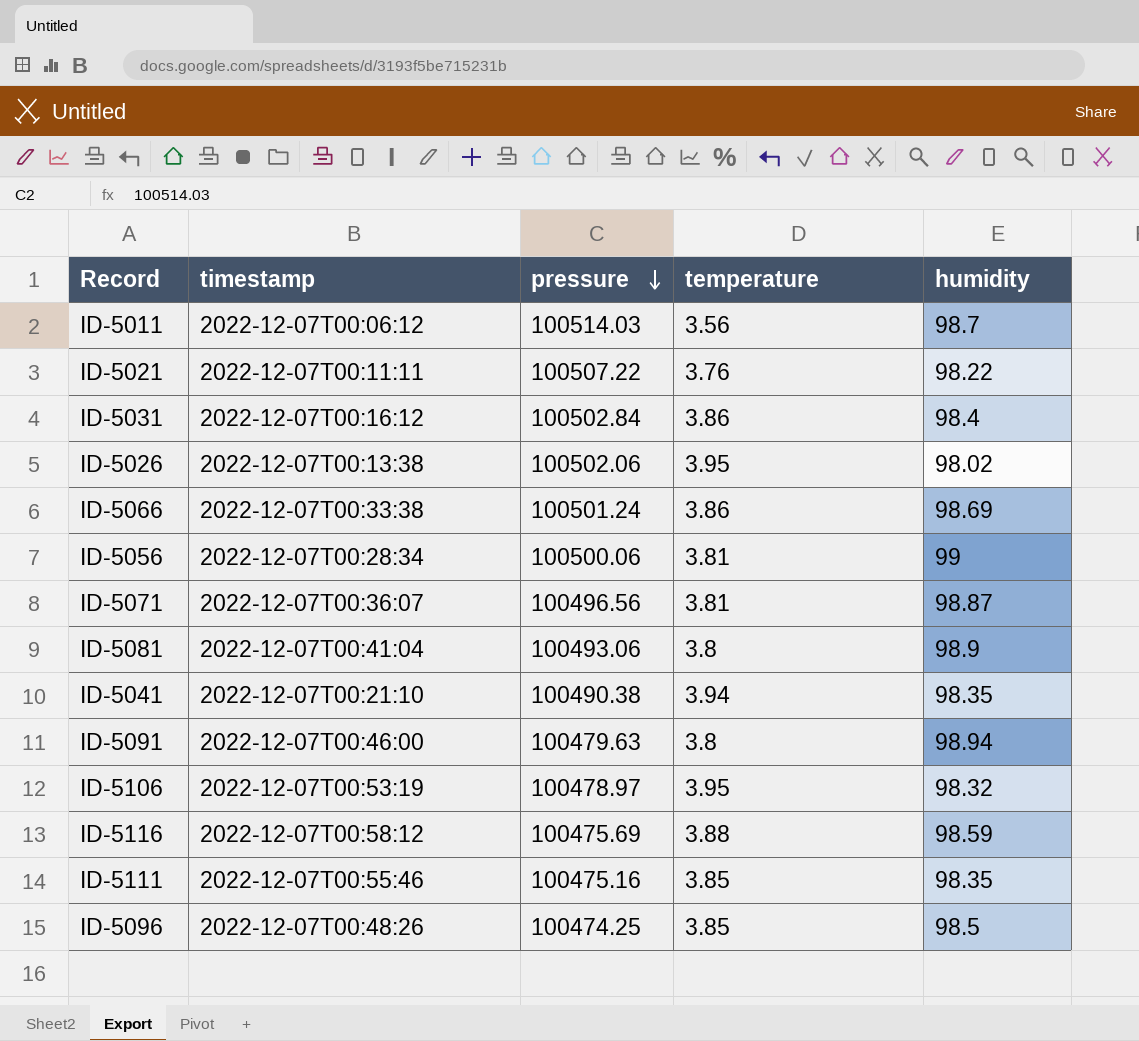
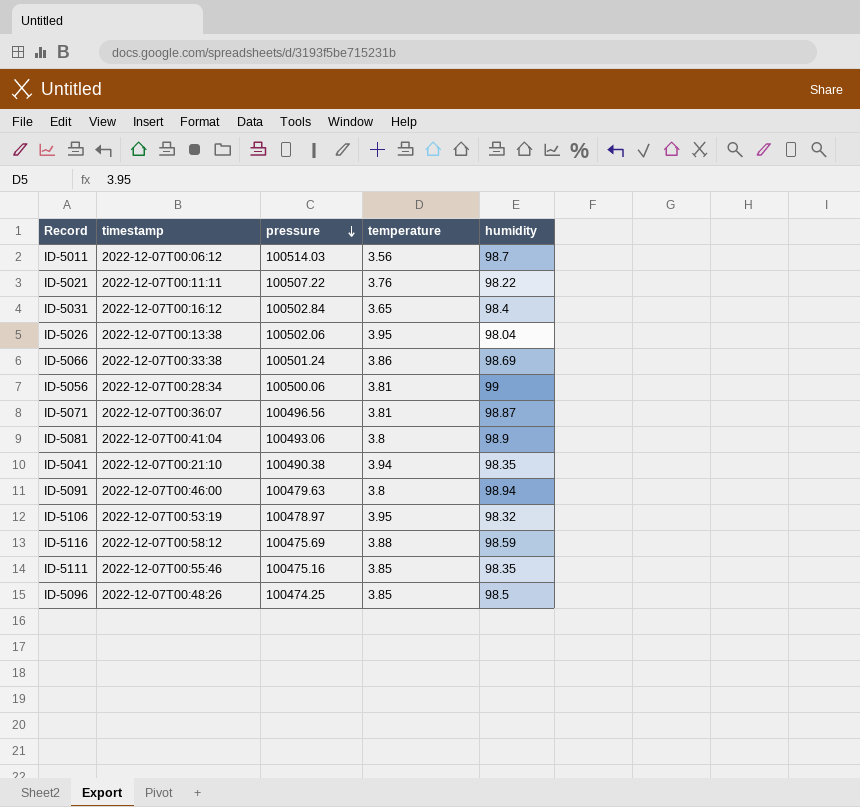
ID-5031 | temperature: 3.86 -> 3.65
ID-5026 | humidity: 98.02 -> 98.04

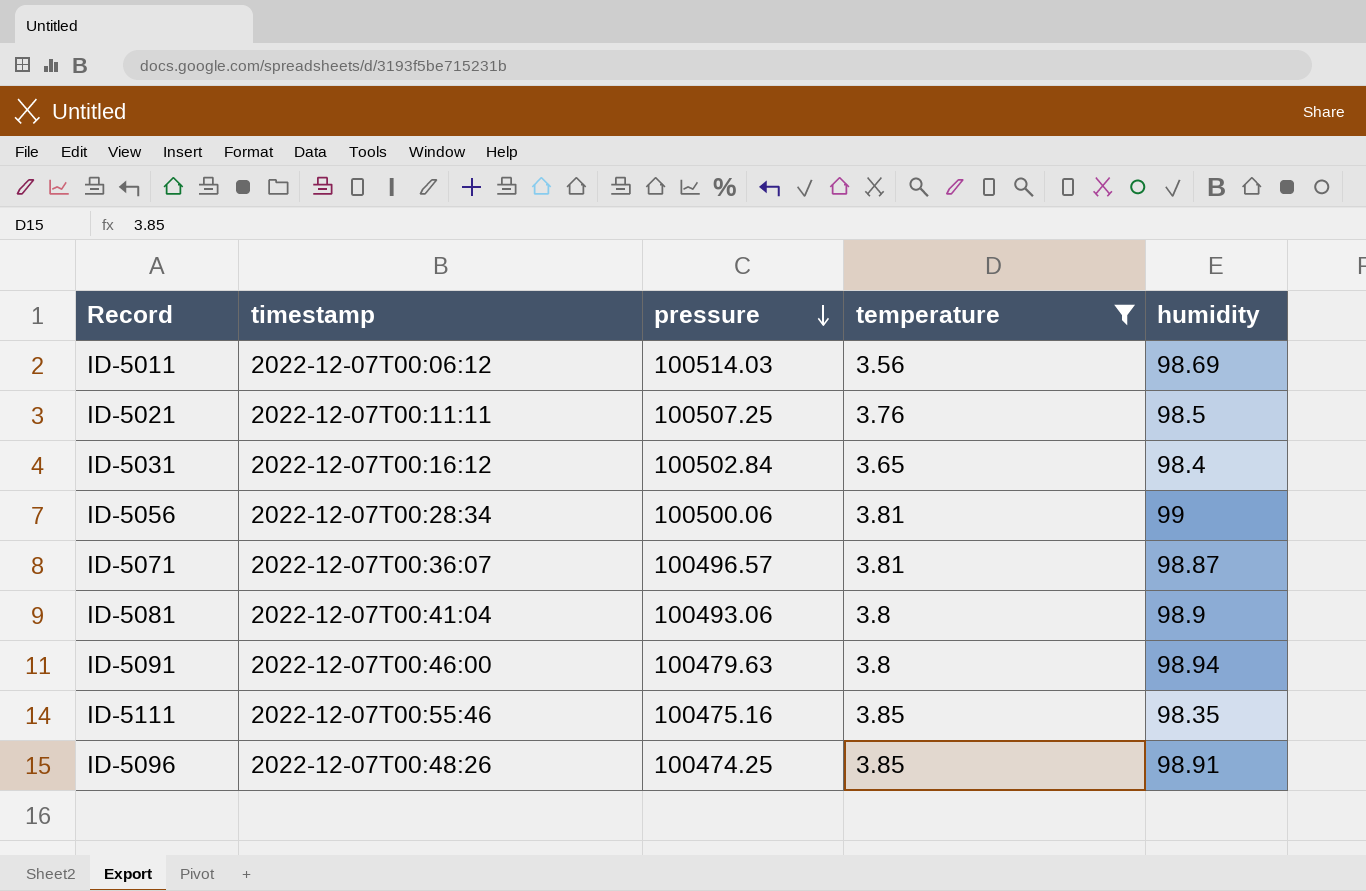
filter: none -> temperature <= 3.85
ID-5011 | humidity: 98.7 -> 98.69
ID-5021 | pressure: 100507.22 -> 100507.25
ID-5021 | humidity: 98.22 -> 98.5
ID-5071 | pressure: 100496.56 -> 100496.57
ID-5096 | humidity: 98.5 -> 98.91

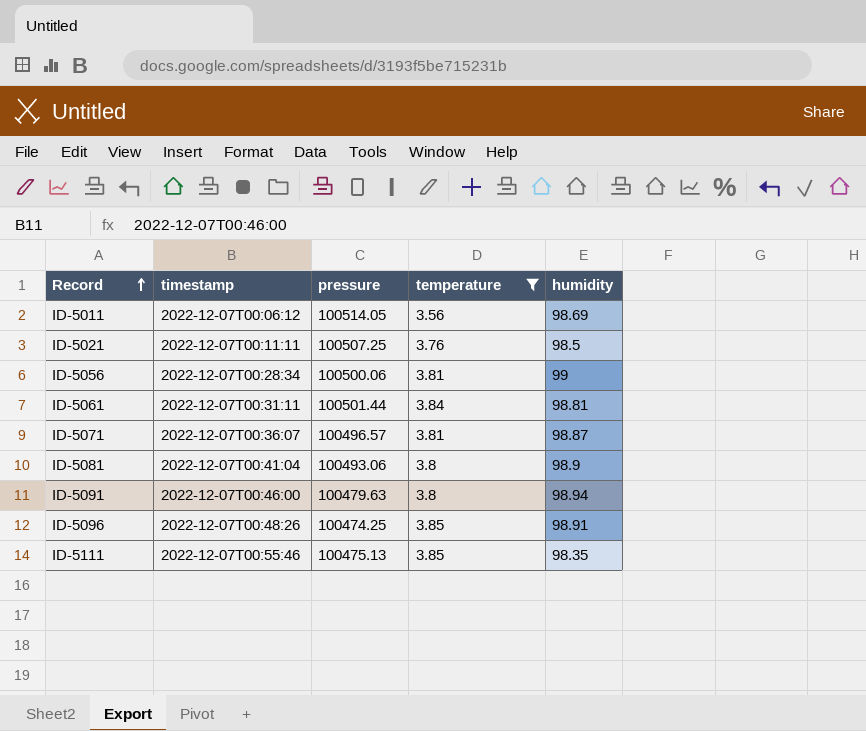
row order: pressure descending -> Record ascending
row ID-5031: 2022-12-07T00:16:12 | 100502.84 | 3.65 | 98.4 -> none
ID-5011 | pressure: 100514.03 -> 100514.05
row ID-5061: none -> 2022-12-07T00:31:11 | 100501.44 | 3.84 | 98.81
ID-5111 | pressure: 100475.16 -> 100475.13

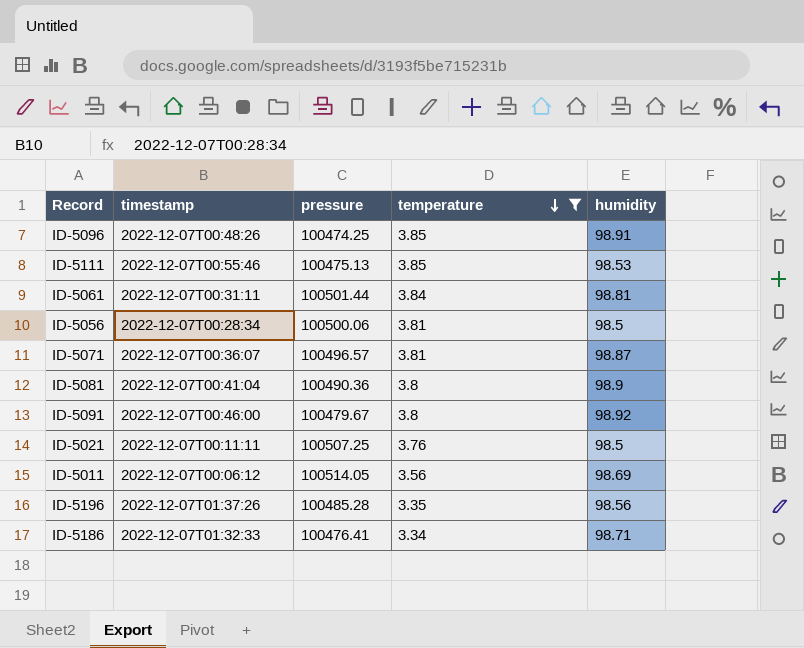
row order: Record ascending -> temperature descending
ID-5111 | humidity: 98.35 -> 98.53
ID-5056 | humidity: 99 -> 98.5
ID-5081 | pressure: 100493.06 -> 100490.36
ID-5091 | pressure: 100479.63 -> 100479.67
ID-5091 | humidity: 98.94 -> 98.92
row ID-5196: none -> 2022-12-07T01:37:26 | 100485.28 | 3.35 | 98.56
row ID-5186: none -> 2022-12-07T01:32:33 | 100476.41 | 3.34 | 98.71

